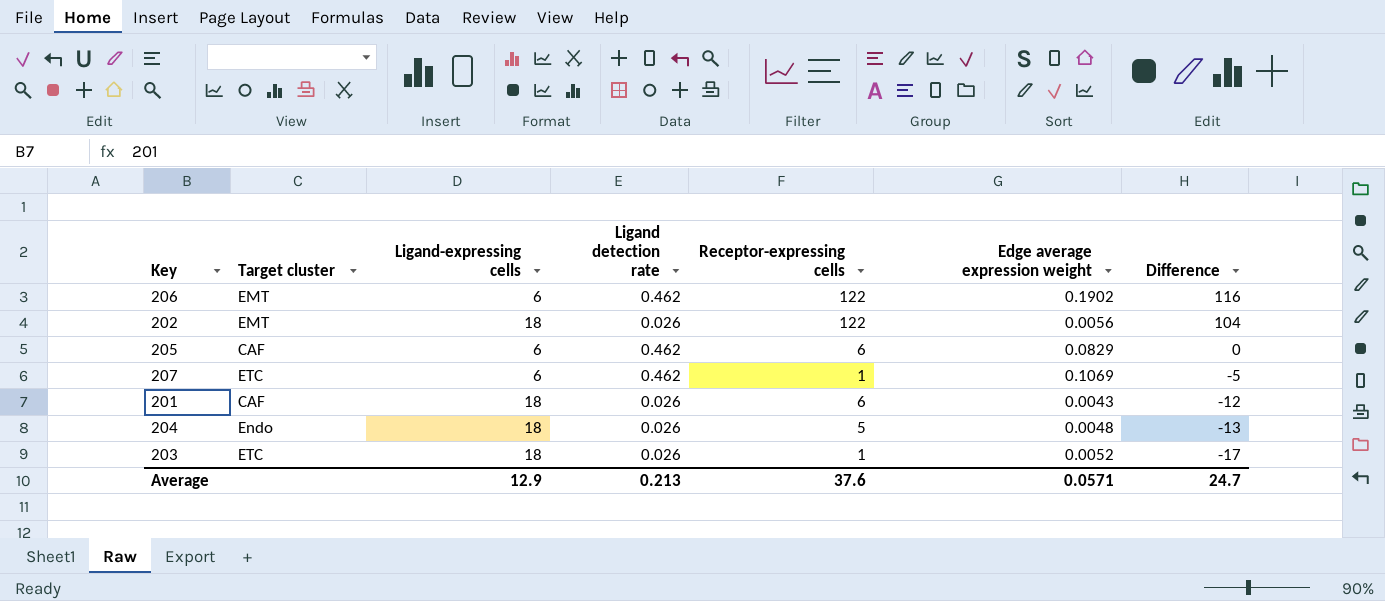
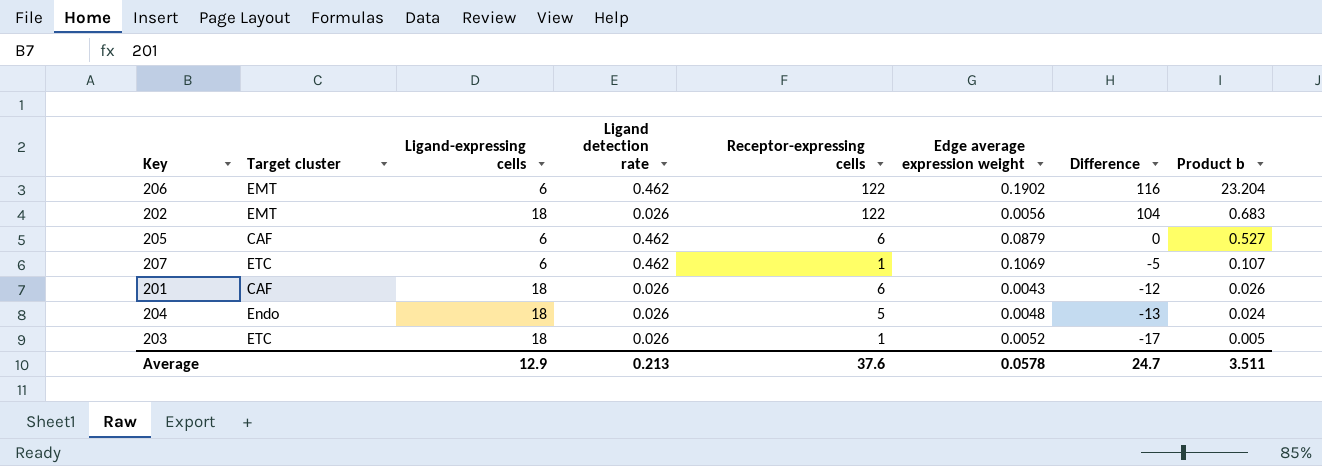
column Product b | formula: none -> [Receptor-expressing cells] * [Edge average expression weight]
205 | Edge average expression weight: 0.0829 -> 0.0879
Average | Edge average expression weight: 0.0571 -> 0.0578

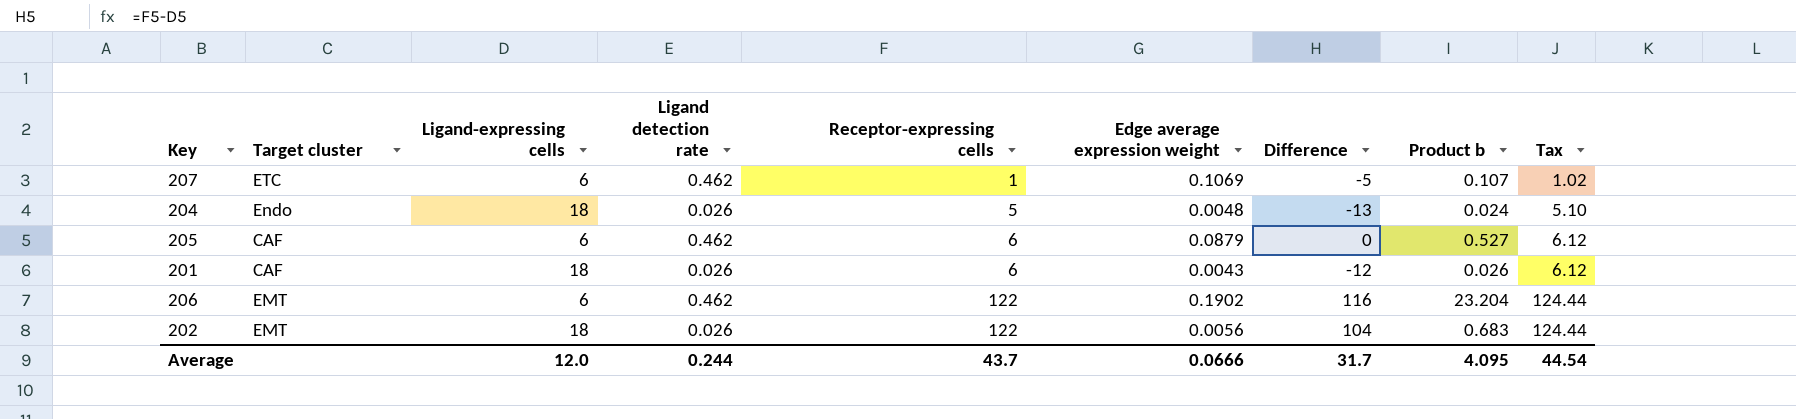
row order: Difference descending -> Receptor-expressing cells ascending
column Tax | formula: none -> [Receptor-expressing cells] * 1.02
row 203: ETC | 18 | 0.026 | 1 | 0.0052 | -17 | 0.005 -> none
Average | Ligand-expressing cells: 12.9 -> 12.0
Average | Ligand detection rate: 0.213 -> 0.244
Average | Receptor-expressing cells: 37.6 -> 43.7
Average | Edge average expression weight: 0.0578 -> 0.0666
Average | Difference: 24.7 -> 31.7
Average | Product b: 3.511 -> 4.095

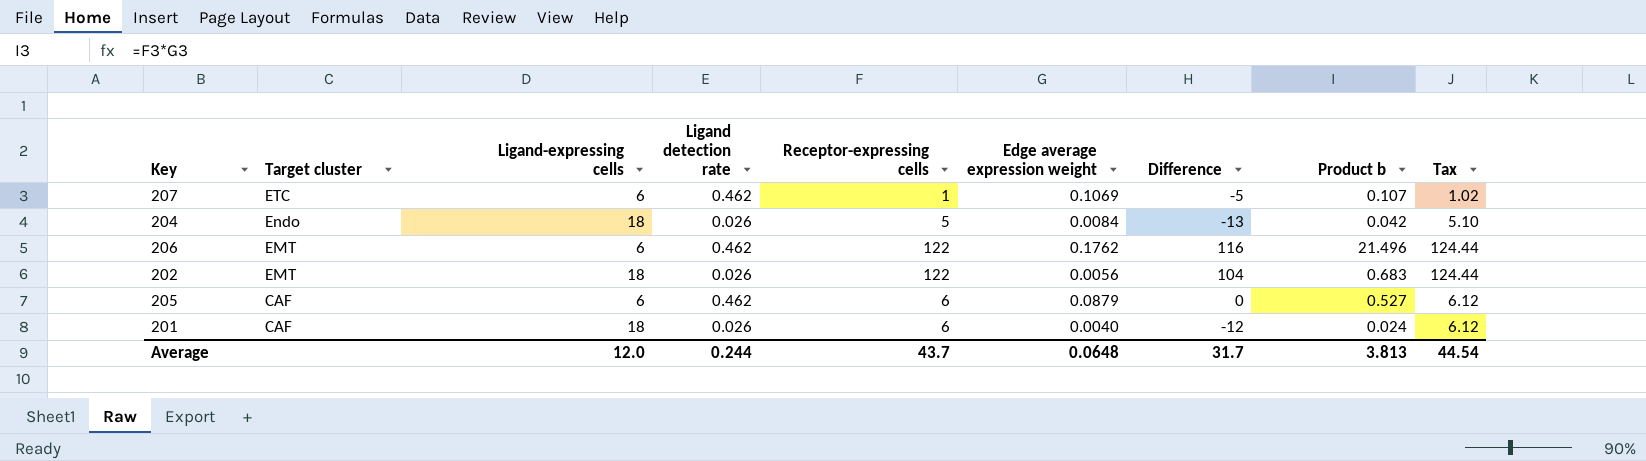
row order: Receptor-expressing cells ascending -> Target cluster descending
204 | Edge average expression weight: 0.0048 -> 0.0084
204 | Product b: 0.024 -> 0.042
206 | Edge average expression weight: 0.1902 -> 0.1762
206 | Product b: 23.204 -> 21.496
201 | Edge average expression weight: 0.0043 -> 0.0040
201 | Product b: 0.026 -> 0.024
Average | Edge average expression weight: 0.0666 -> 0.0648
Average | Product b: 4.095 -> 3.813

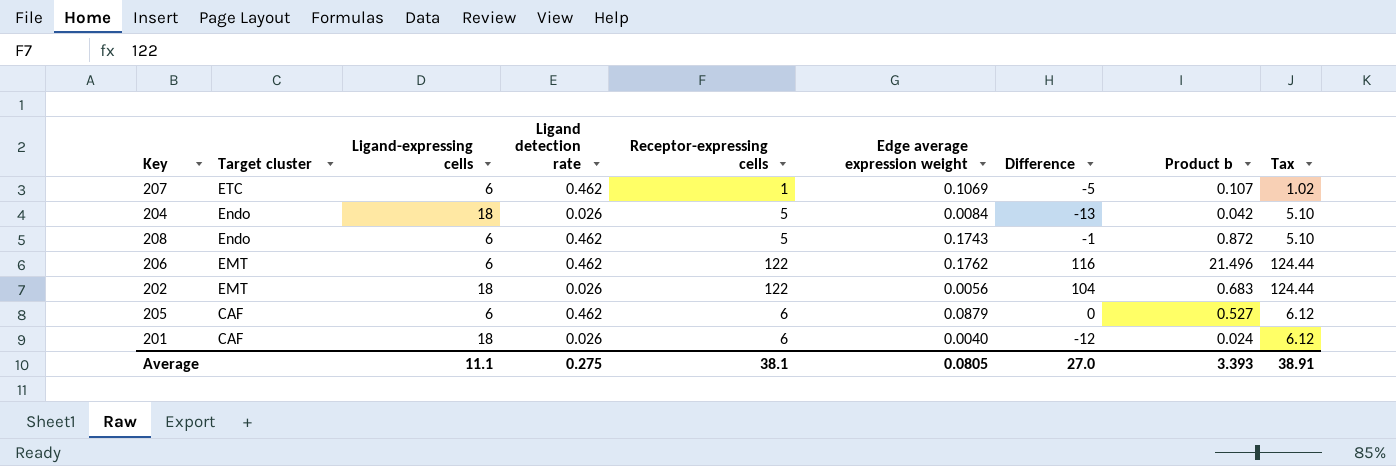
row 208: none -> Endo | 6 | 0.462 | 5 | 0.1743 | -1 | 0.872 | 5.10
Average | Ligand-expressing cells: 12.0 -> 11.1
Average | Ligand detection rate: 0.244 -> 0.275
Average | Receptor-expressing cells: 43.7 -> 38.1
Average | Edge average expression weight: 0.0648 -> 0.0805
Average | Difference: 31.7 -> 27.0
Average | Product b: 3.813 -> 3.393
Average | Tax: 44.54 -> 38.91

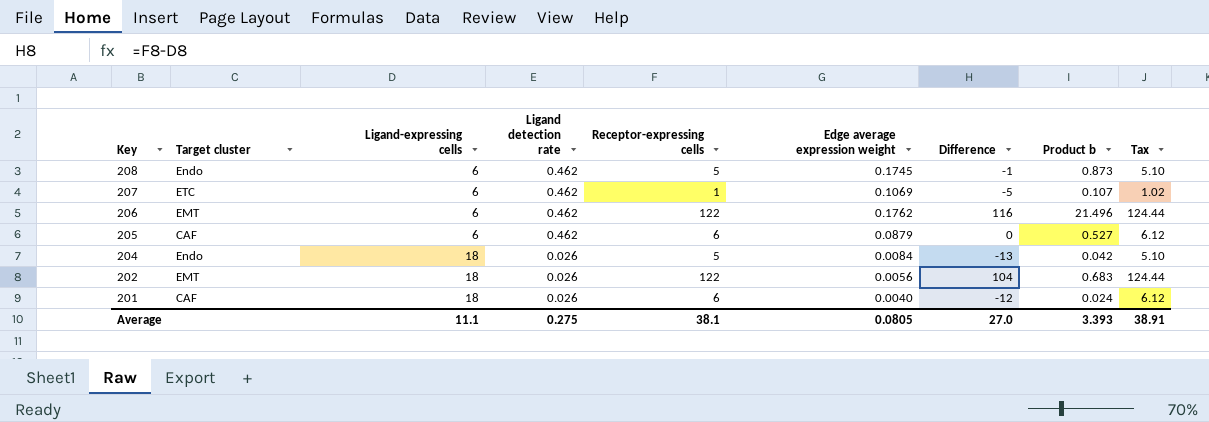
row order: Target cluster descending -> Key descending
208 | Edge average expression weight: 0.1743 -> 0.1745
208 | Product b: 0.872 -> 0.873

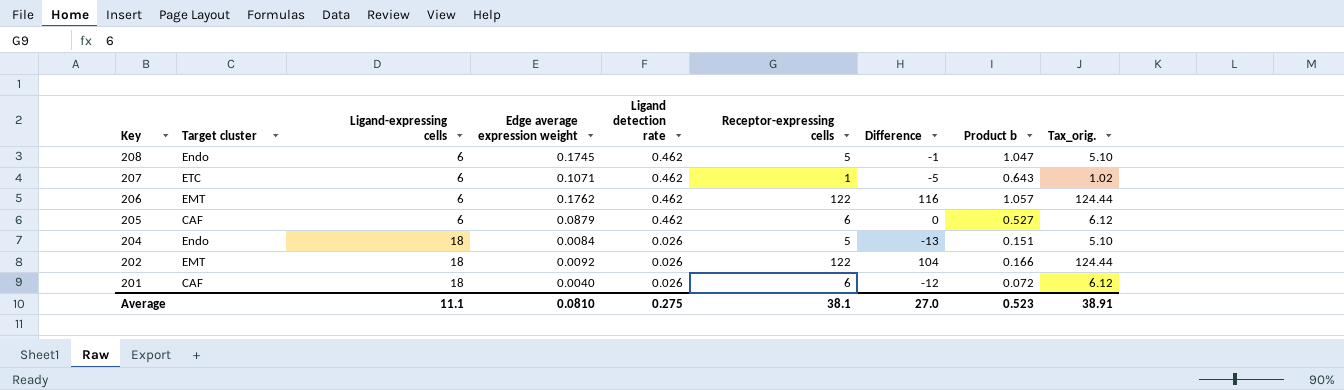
column Edge average expression weight | position: 6 -> 4
column Product b | formula: [Receptor-expressing cells] * [Edge average expression weight] -> [Ligand-expressing cells] * [Edge average expression weight]
column name: Tax -> Tax_orig.
207 | Edge average expression weight: 0.1069 -> 0.1071
202 | Edge average expression weight: 0.0056 -> 0.0092
Average | Edge average expression weight: 0.0805 -> 0.0810
Average | Product b: 3.393 -> 0.523

